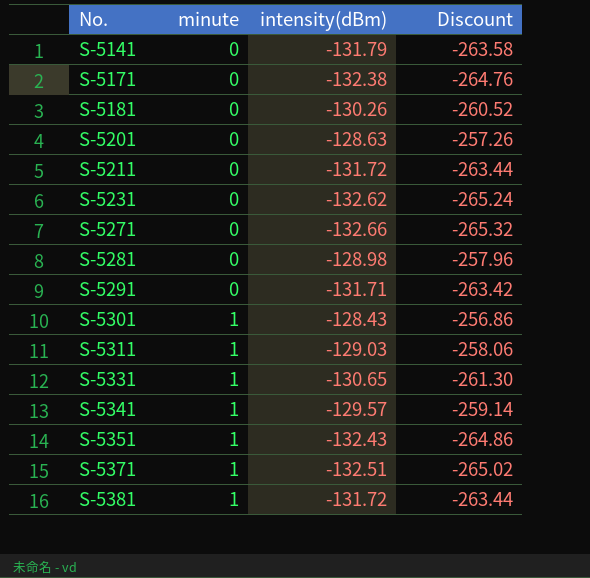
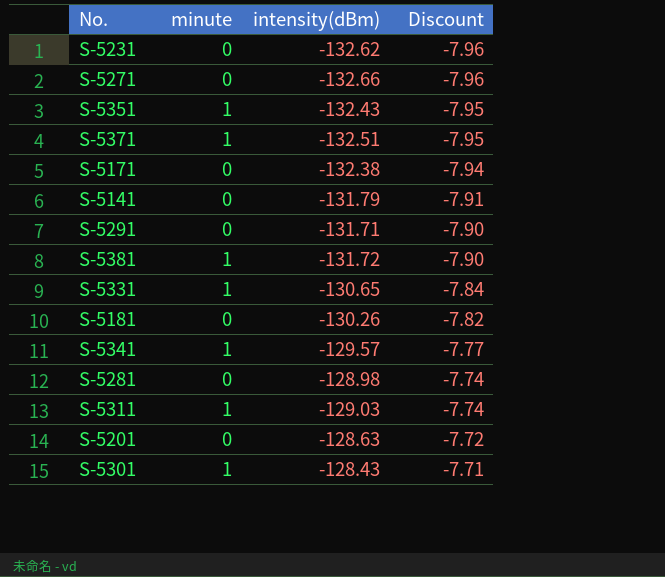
row order: No. ascending -> Discount ascending
column Discount | formula: [intensity(dBm)] * 2 -> [intensity(dBm)] * 0.06
row S-5211: 0 | -131.72 | -263.44 -> none

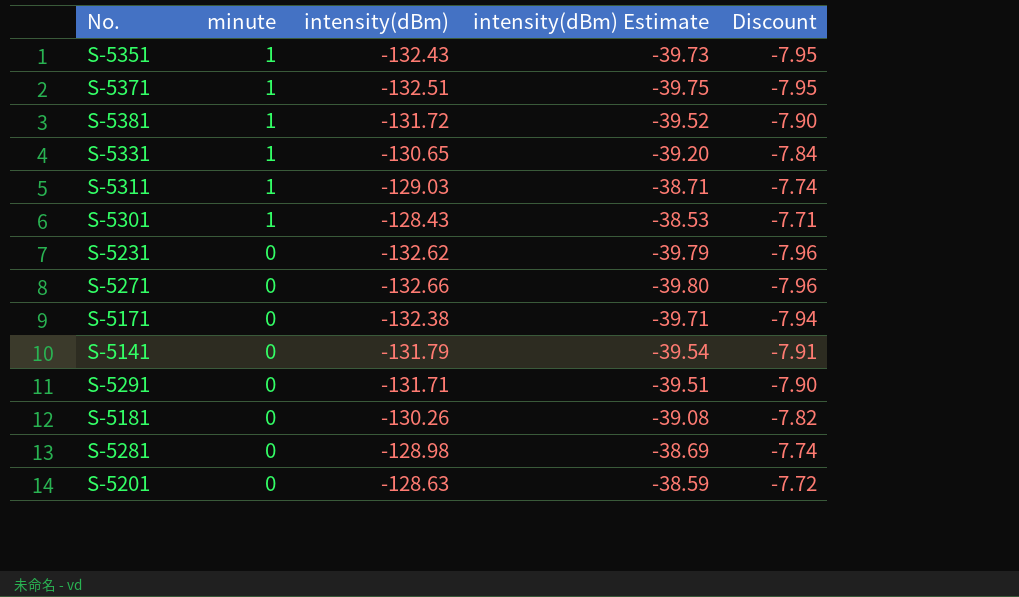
row order: Discount ascending -> minute descending
column intensity(dBm) Estimate | formula: none -> [intensity(dBm)] * 0.3
row S-5341: 1 | -129.57 | -7.77 -> none

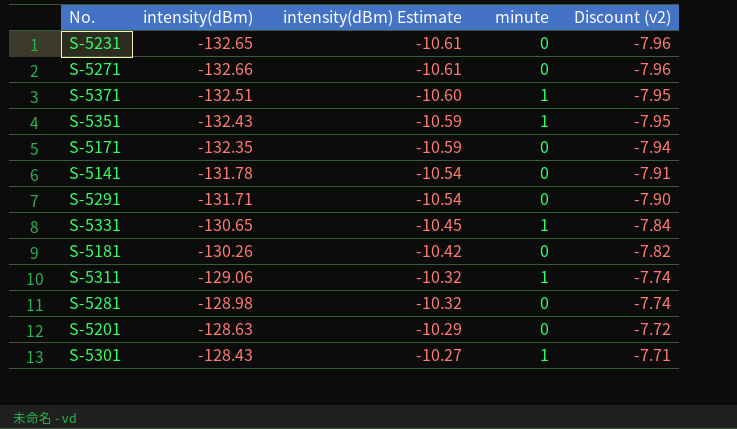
row order: minute descending -> intensity(dBm) Estimate ascending
column intensity(dBm) Estimate | formula: [intensity(dBm)] * 0.3 -> [intensity(dBm)] * 0.08
column minute | position: 2 -> 4
column name: Discount -> Discount (v2)
row S-5381: 1 | -131.72 | -39.52 | -7.90 -> none
S-5231 | intensity(dBm): -132.62 -> -132.65
S-5171 | intensity(dBm): -132.38 -> -132.35
S-5141 | intensity(dBm): -131.79 -> -131.78
S-5311 | intensity(dBm): -129.03 -> -129.06

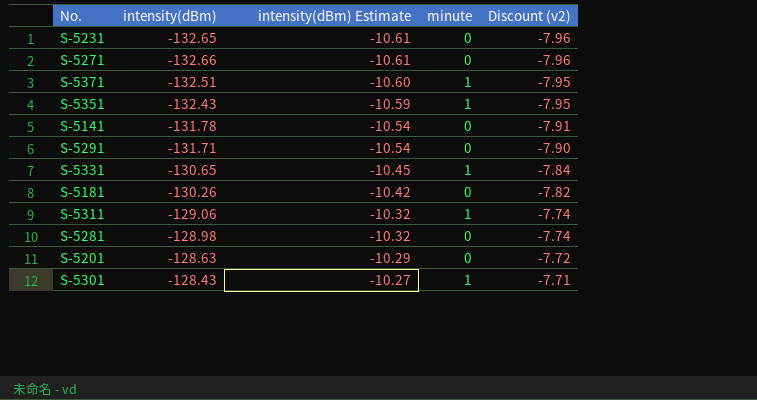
row S-5171: -132.35 | -10.59 | 0 | -7.94 -> none

